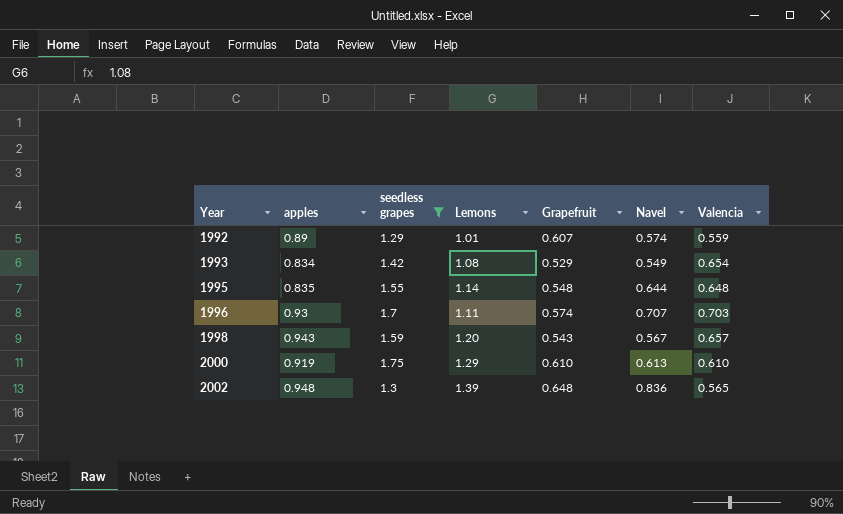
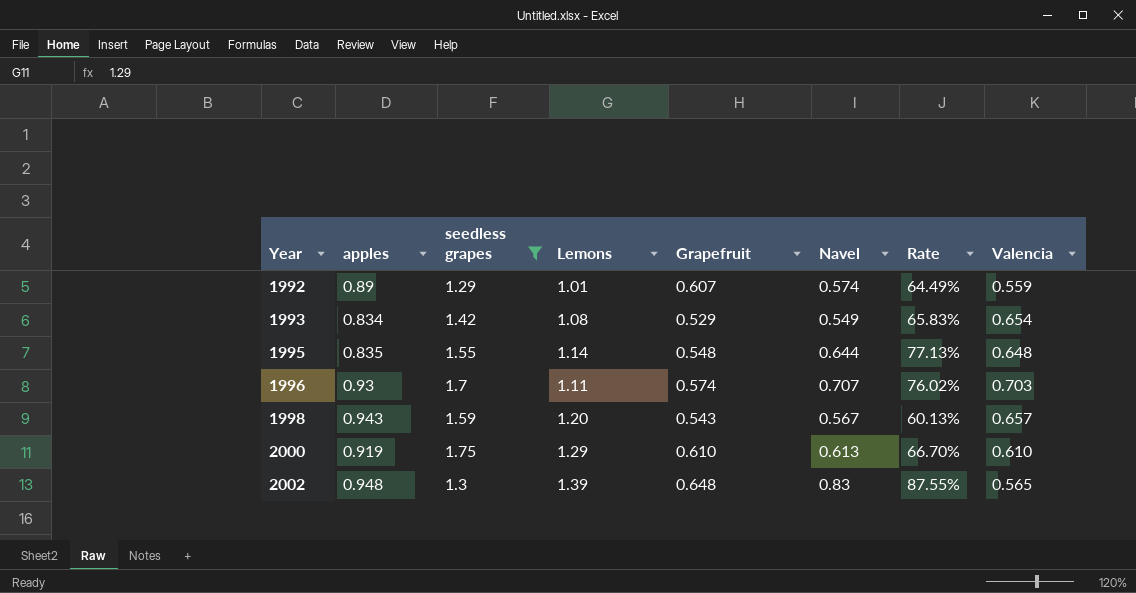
column Rate | formula: none -> [Navel] / [apples]
2002 | Navel: 0.836 -> 0.83

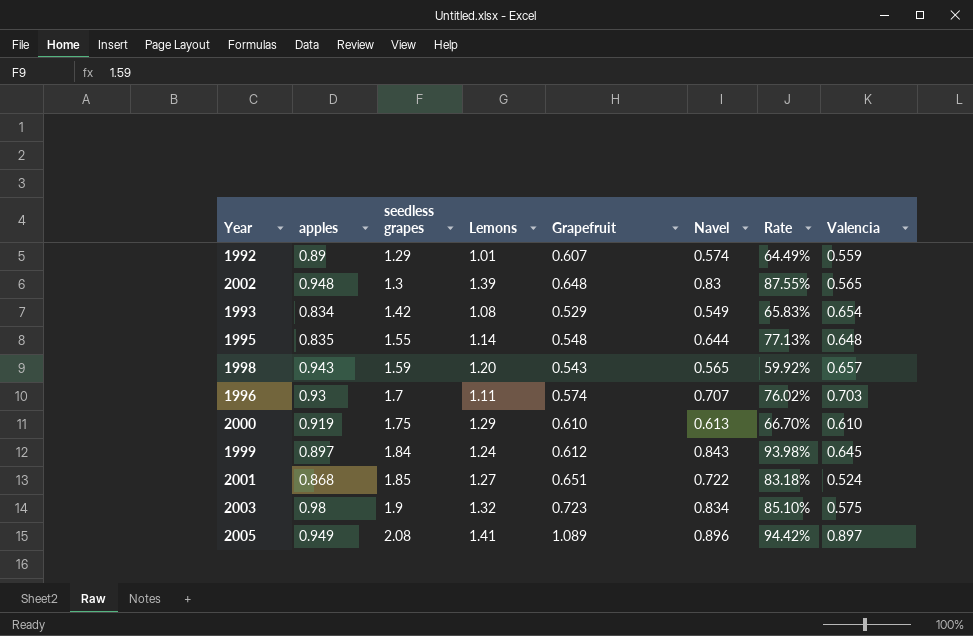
filter: seedless grapes <= 1.75 -> none
row order: Year ascending -> seedless grapes ascending
1998 | Navel: 0.567 -> 0.565
1998 | Rate: 60.13% -> 59.92%

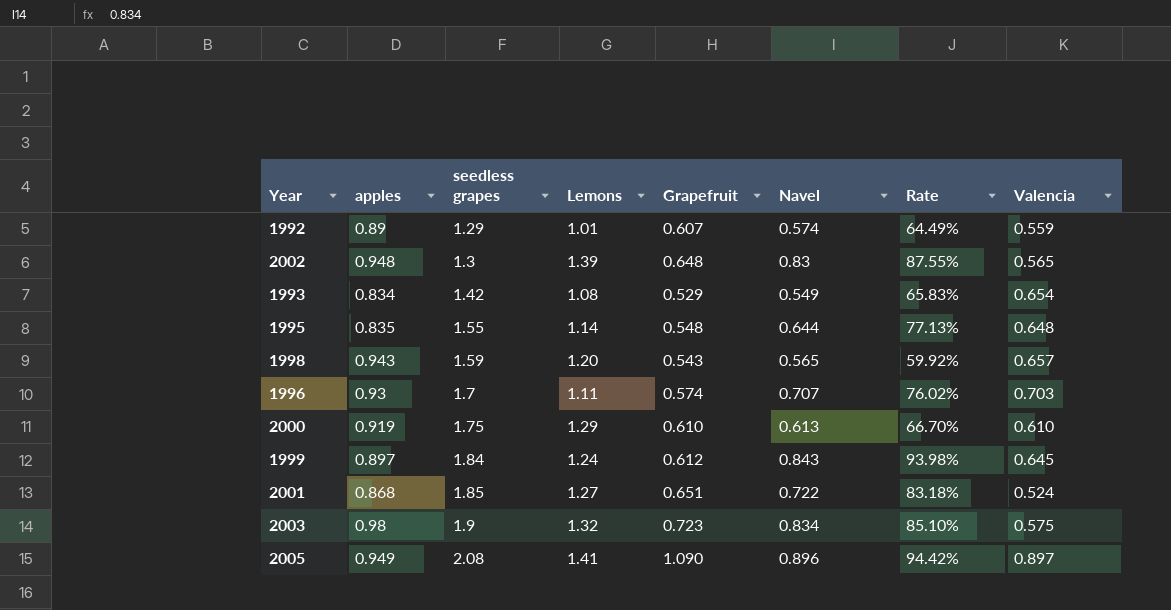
2005 | Grapefruit: 1.089 -> 1.090

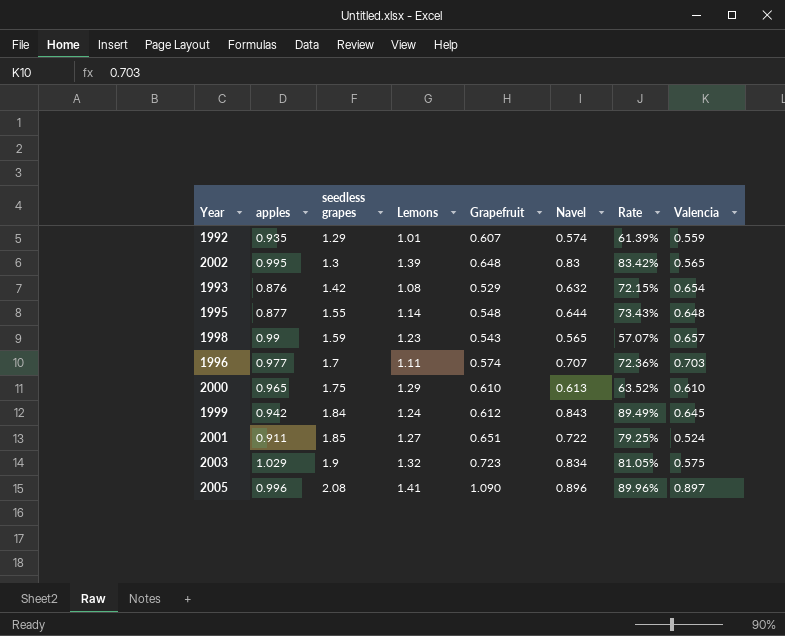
1992 | apples: 0.89 -> 0.935
1992 | Rate: 64.49% -> 61.39%
2002 | apples: 0.948 -> 0.995
2002 | Rate: 87.55% -> 83.42%
1993 | apples: 0.834 -> 0.876
1993 | Navel: 0.549 -> 0.632
1993 | Rate: 65.83% -> 72.15%
1995 | apples: 0.835 -> 0.877
1995 | Rate: 77.13% -> 73.43%
1998 | apples: 0.943 -> 0.99
1998 | Lemons: 1.20 -> 1.23
1998 | Rate: 59.92% -> 57.07%
1996 | apples: 0.93 -> 0.977
1996 | Rate: 76.02% -> 72.36%
2000 | apples: 0.919 -> 0.965
2000 | Rate: 66.70% -> 63.52%
1999 | apples: 0.897 -> 0.942
1999 | Rate: 93.98% -> 89.49%
2001 | apples: 0.868 -> 0.911
2001 | Rate: 83.18% -> 79.25%
2003 | apples: 0.98 -> 1.029
2003 | Rate: 85.10% -> 81.05%
2005 | apples: 0.949 -> 0.996
2005 | Rate: 94.42% -> 89.96%

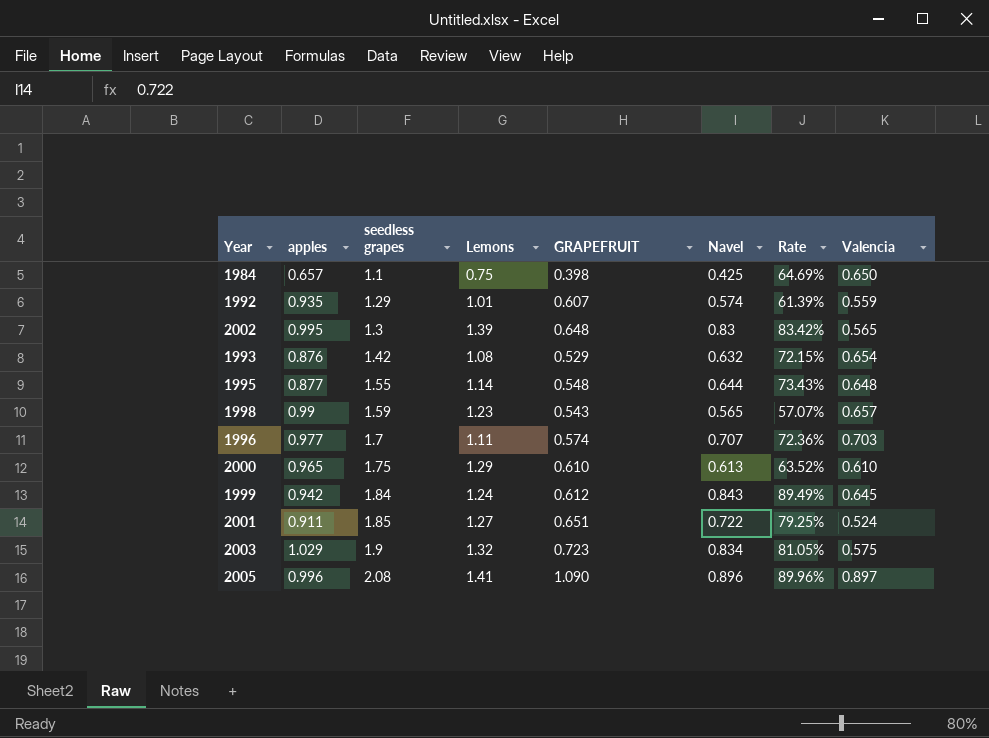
column name: Grapefruit -> GRAPEFRUIT
row 1984: none -> 0.657 | 1.1 | 0.75 | 0.398 | 0.425 | 64.69% | 0.650

